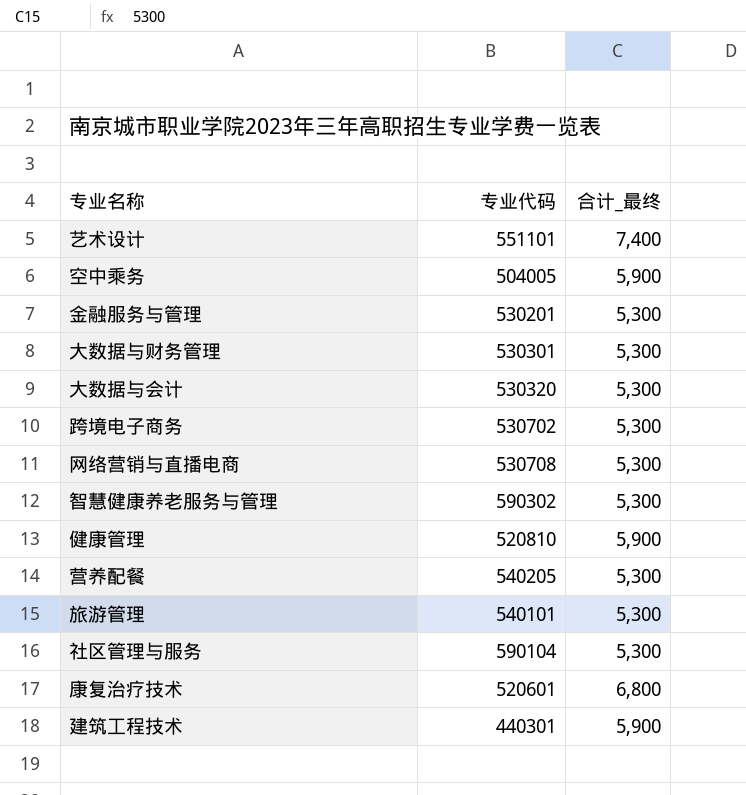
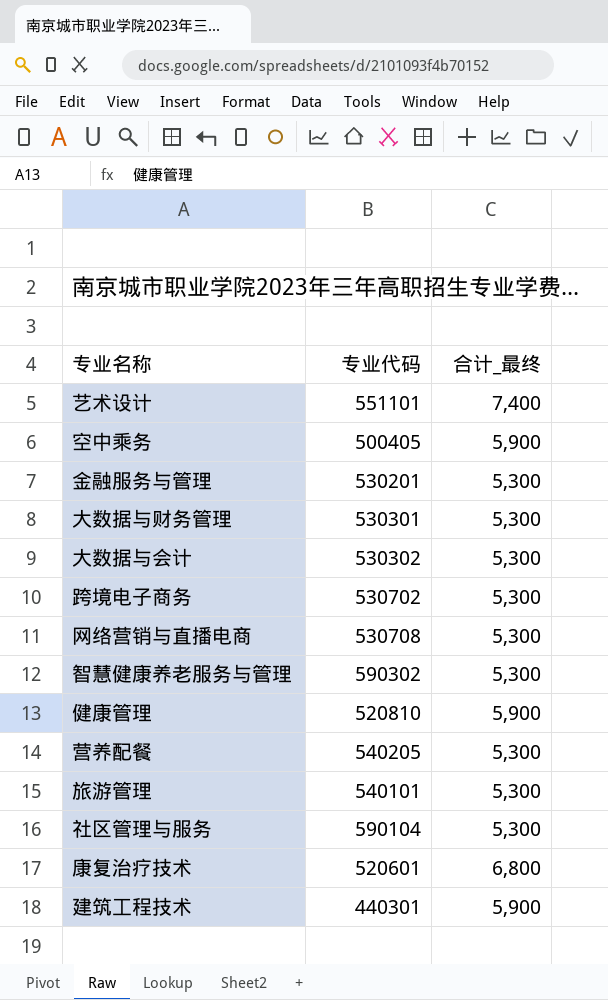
空中乘务 | 专业代码: 504005 -> 500405
大数据与会计 | 专业代码: 530320 -> 530302

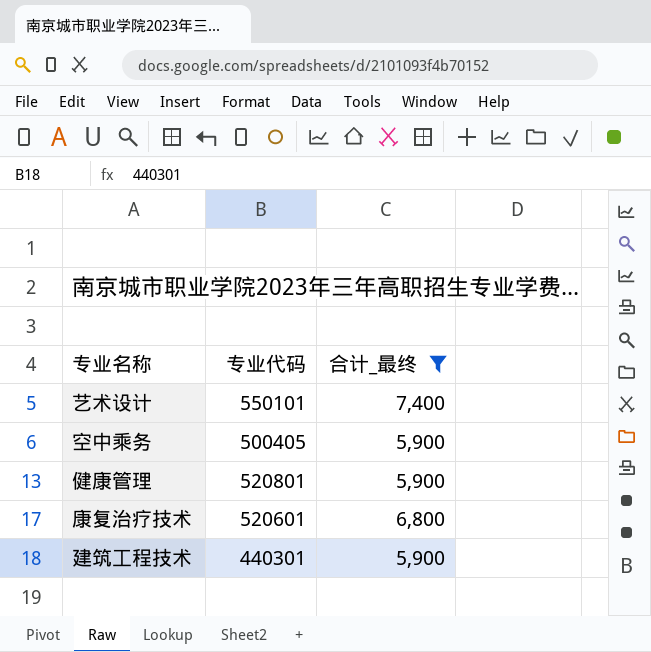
filter: none -> 合计_最终 != 5,300
艺术设计 | 专业代码: 551101 -> 550101
健康管理 | 专业代码: 520810 -> 520801

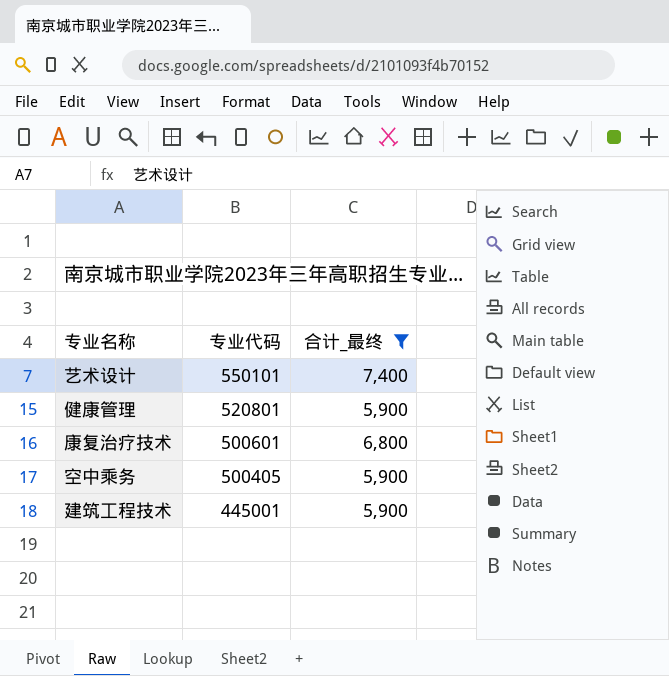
row order: none -> 专业代码 descending
康复治疗技术 | 专业代码: 520601 -> 500601
建筑工程技术 | 专业代码: 440301 -> 445001

